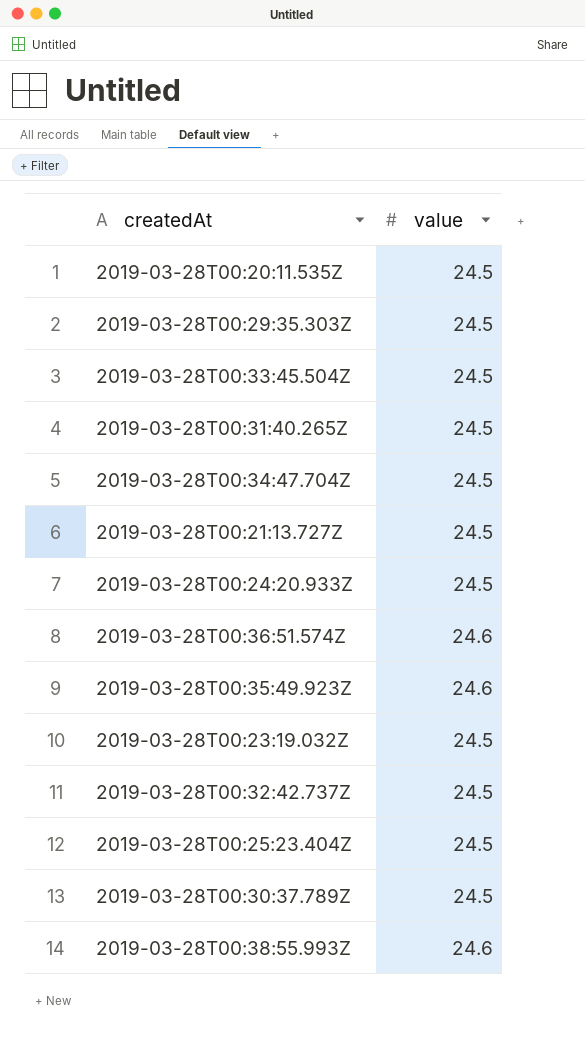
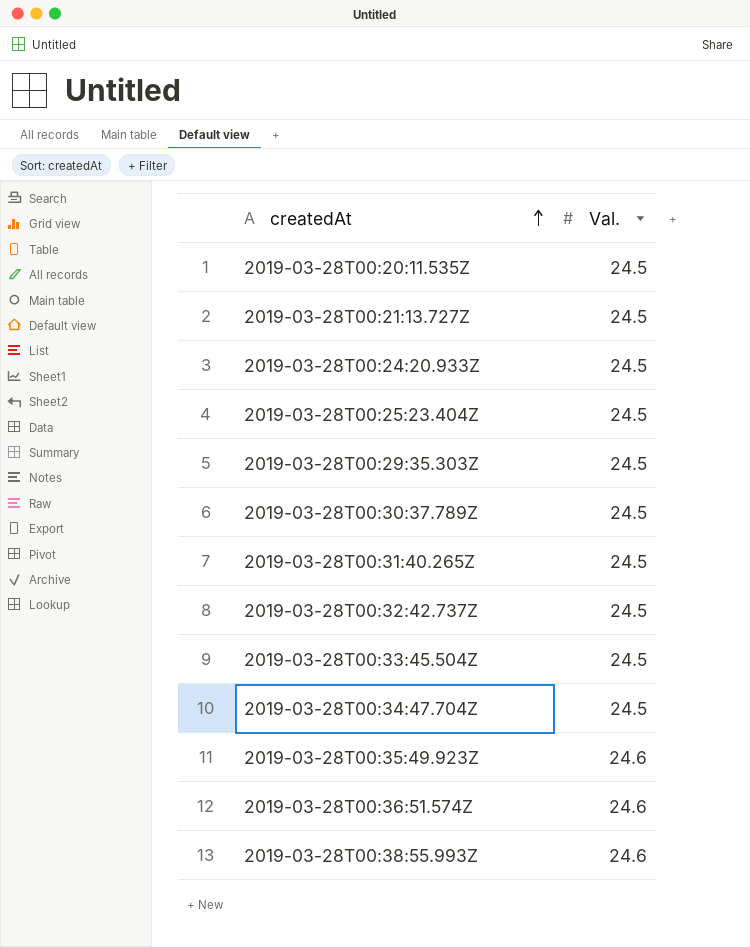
row order: none -> createdAt ascending
column name: value -> Val.
row 2019-03-28T00:23:19.032Z: 24.5 -> none

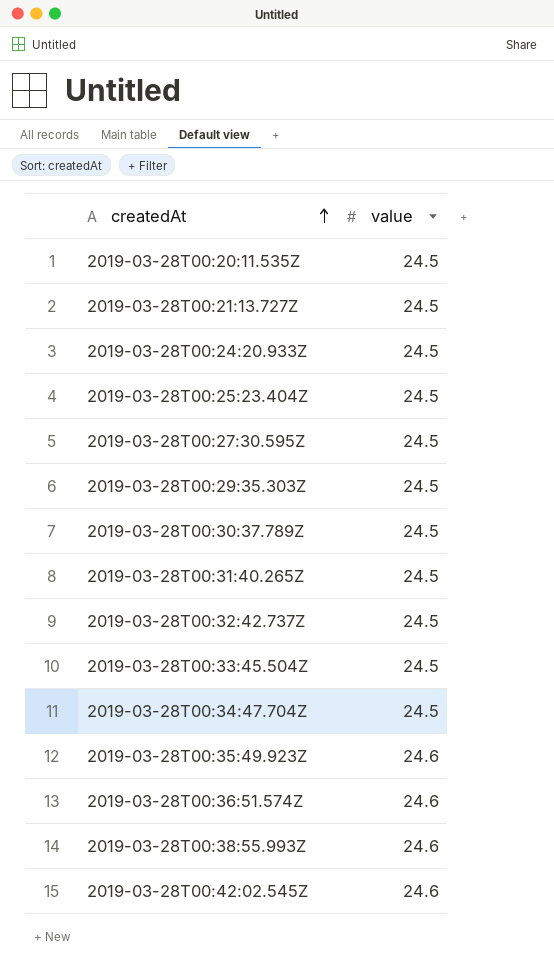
column name: Val. -> value
row 2019-03-28T00:27:30.595Z: none -> 24.5
row 2019-03-28T00:42:02.545Z: none -> 24.6

